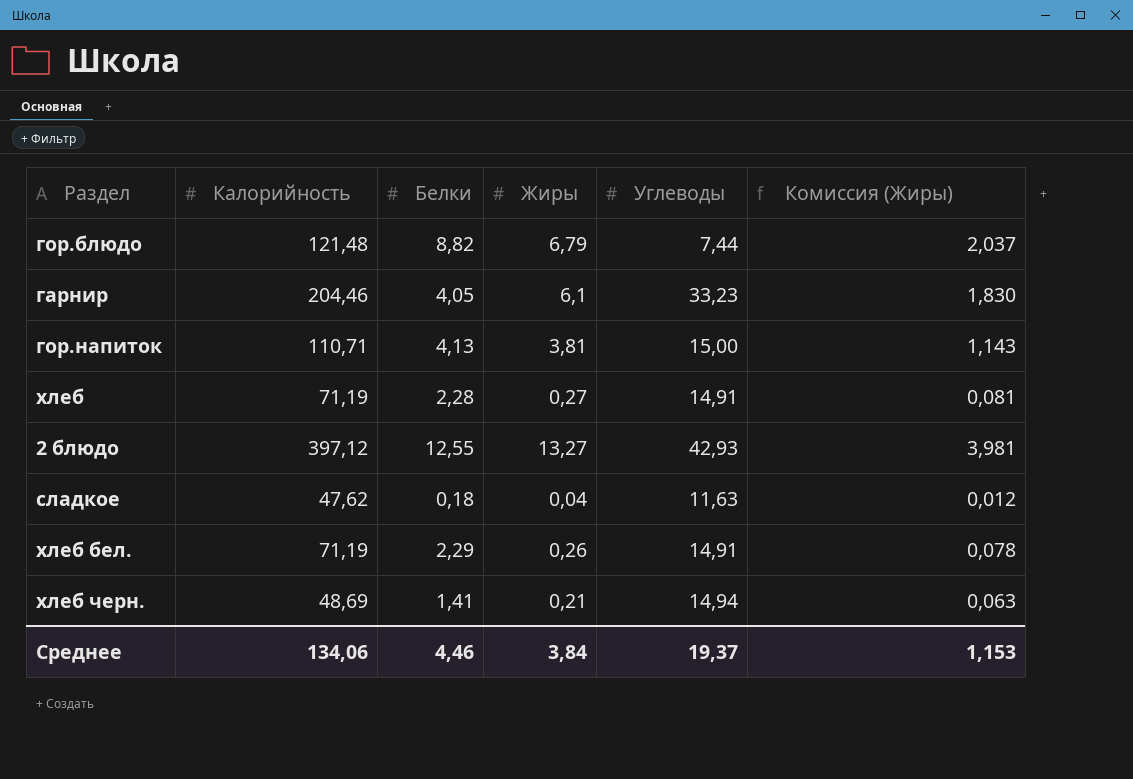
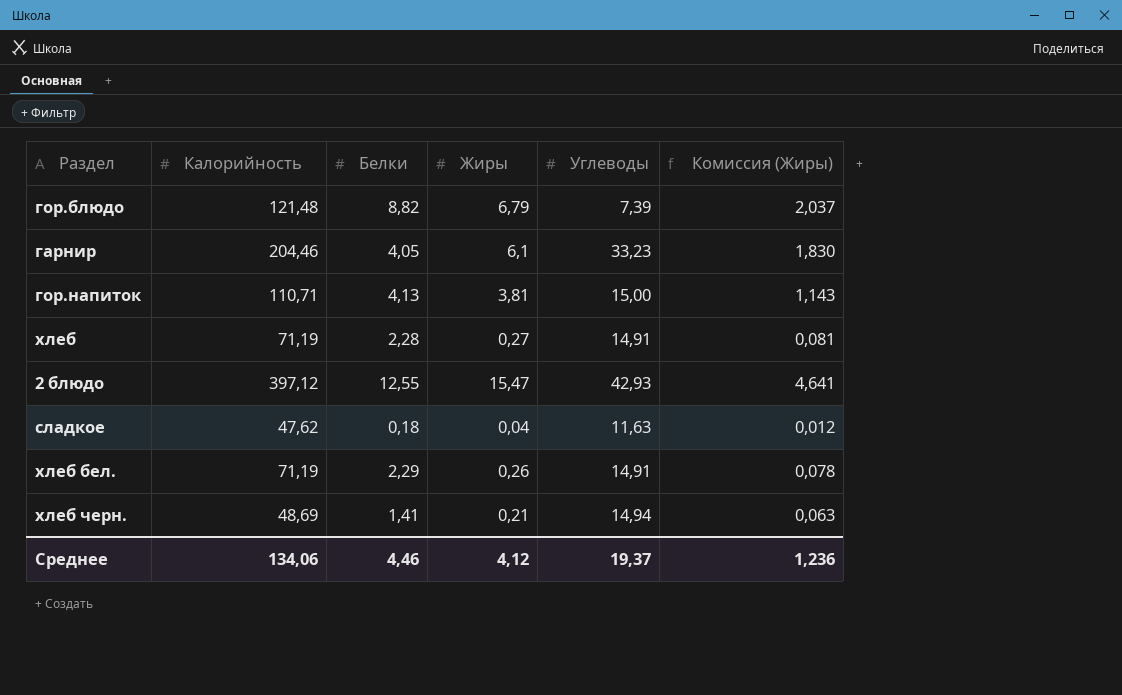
гор.блюдо | Углеводы: 7,44 -> 7,39
2 блюдо | Жиры: 13,27 -> 15,47
2 блюдо | Комиссия (Жиры): 3,981 -> 4,641
Среднее | Жиры: 3,84 -> 4,12
Среднее | Комиссия (Жиры): 1,153 -> 1,236

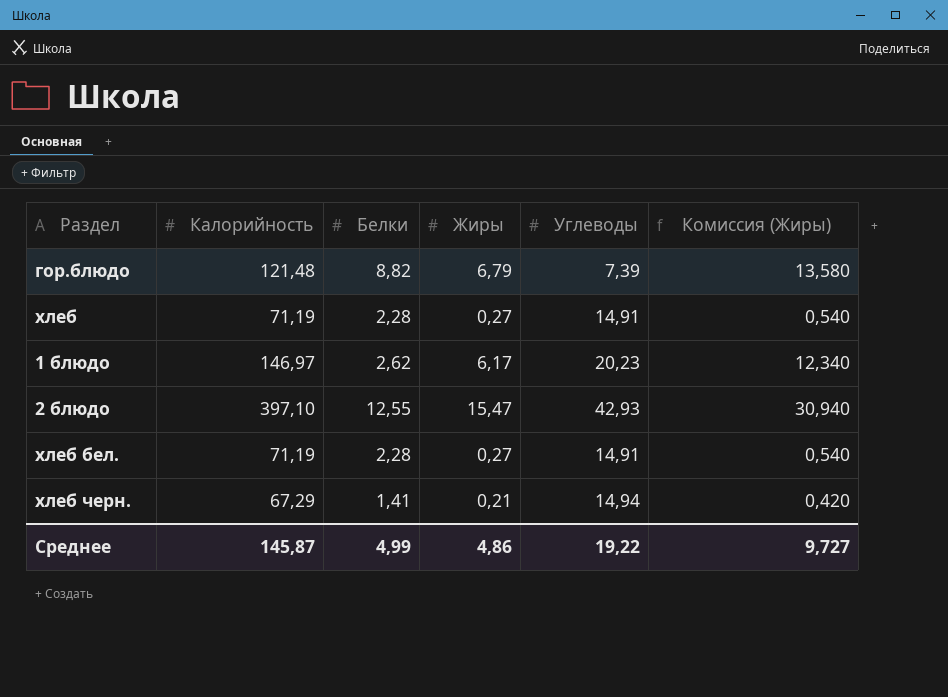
column Комиссия (Жиры) | formula: [Жиры] * 0,3 -> [Жиры] * 2
row гарнир: 204,46 | 4,05 | 6,1 | 33,23 | 1,830 -> none
row гор.напиток: 110,71 | 4,13 | 3,81 | 15,00 | 1,143 -> none
row сладкое: 47,62 | 0,18 | 0,04 | 11,63 | 0,012 -> none
row 1 блюдо: none -> 146,97 | 2,62 | 6,17 | 20,23 | 12,340
2 блюдо | Калорийность: 397,12 -> 397,10
хлеб бел. | Белки: 2,29 -> 2,28
хлеб бел. | Жиры: 0,26 -> 0,27
хлеб черн. | Калорийность: 48,69 -> 67,29
Среднее | Калорийность: 134,06 -> 145,87
Среднее | Белки: 4,46 -> 4,99
Среднее | Жиры: 4,12 -> 4,86
Среднее | Углеводы: 19,37 -> 19,22
Среднее | Комиссия (Жиры): 1,236 -> 9,727

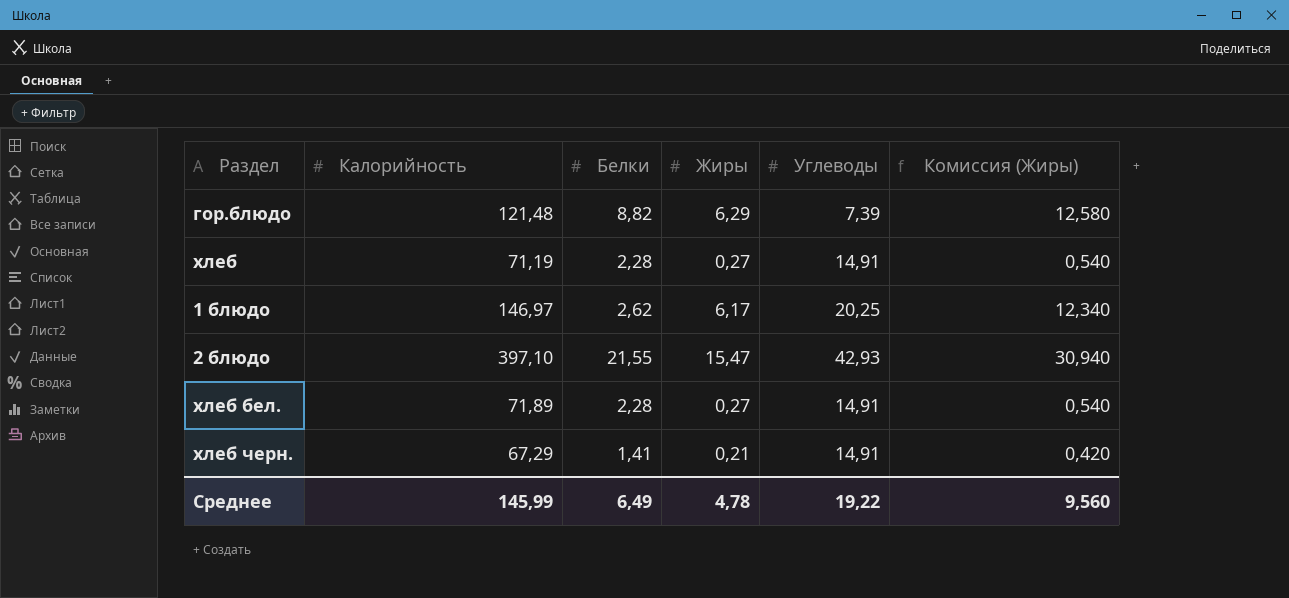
гор.блюдо | Жиры: 6,79 -> 6,29
гор.блюдо | Комиссия (Жиры): 13,580 -> 12,580
1 блюдо | Углеводы: 20,23 -> 20,25
2 блюдо | Белки: 12,55 -> 21,55
хлеб бел. | Калорийность: 71,19 -> 71,89
хлеб черн. | Углеводы: 14,94 -> 14,91
Среднее | Калорийность: 145,87 -> 145,99
Среднее | Белки: 4,99 -> 6,49
Среднее | Жиры: 4,86 -> 4,78
Среднее | Комиссия (Жиры): 9,727 -> 9,560

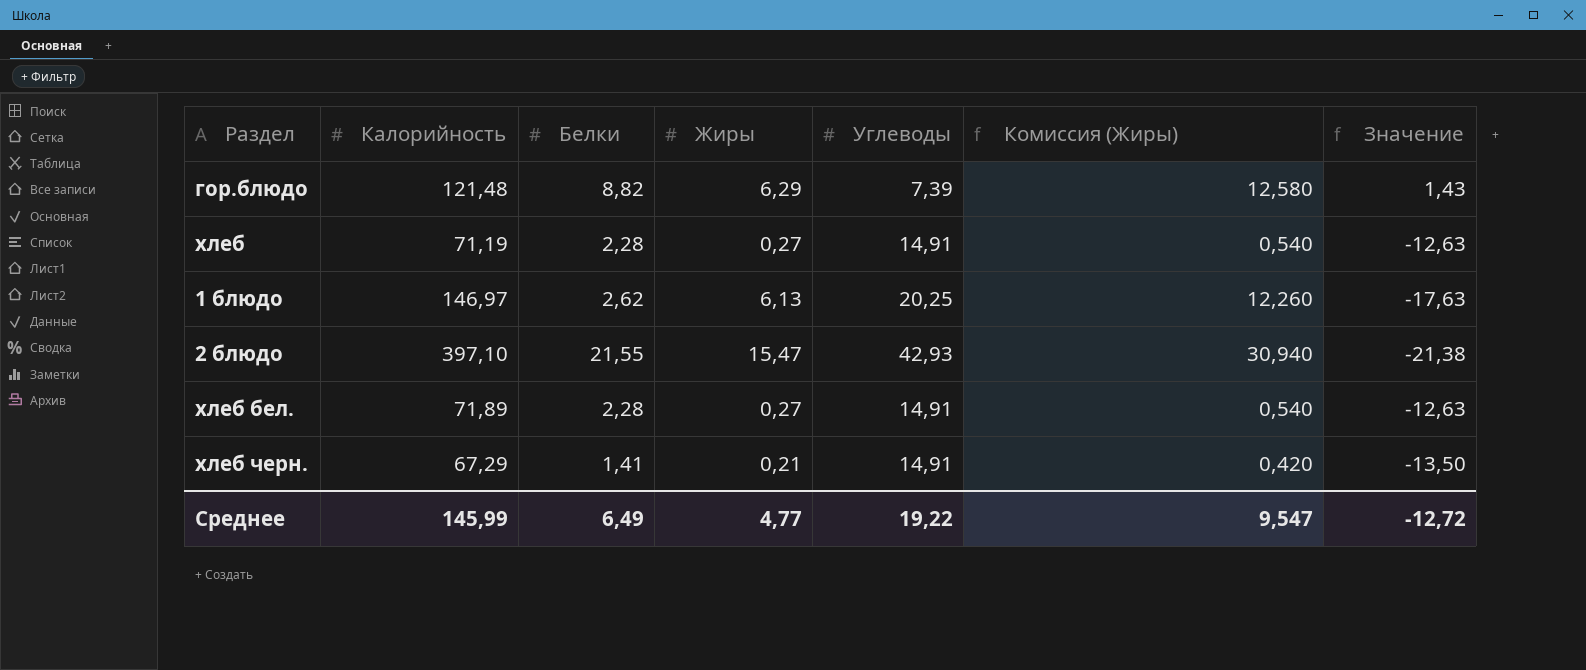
column Значение | formula: none -> [Белки] - [Углеводы]
1 блюдо | Жиры: 6,17 -> 6,13
1 блюдо | Комиссия (Жиры): 12,340 -> 12,260
Среднее | Жиры: 4,78 -> 4,77
Среднее | Комиссия (Жиры): 9,560 -> 9,547

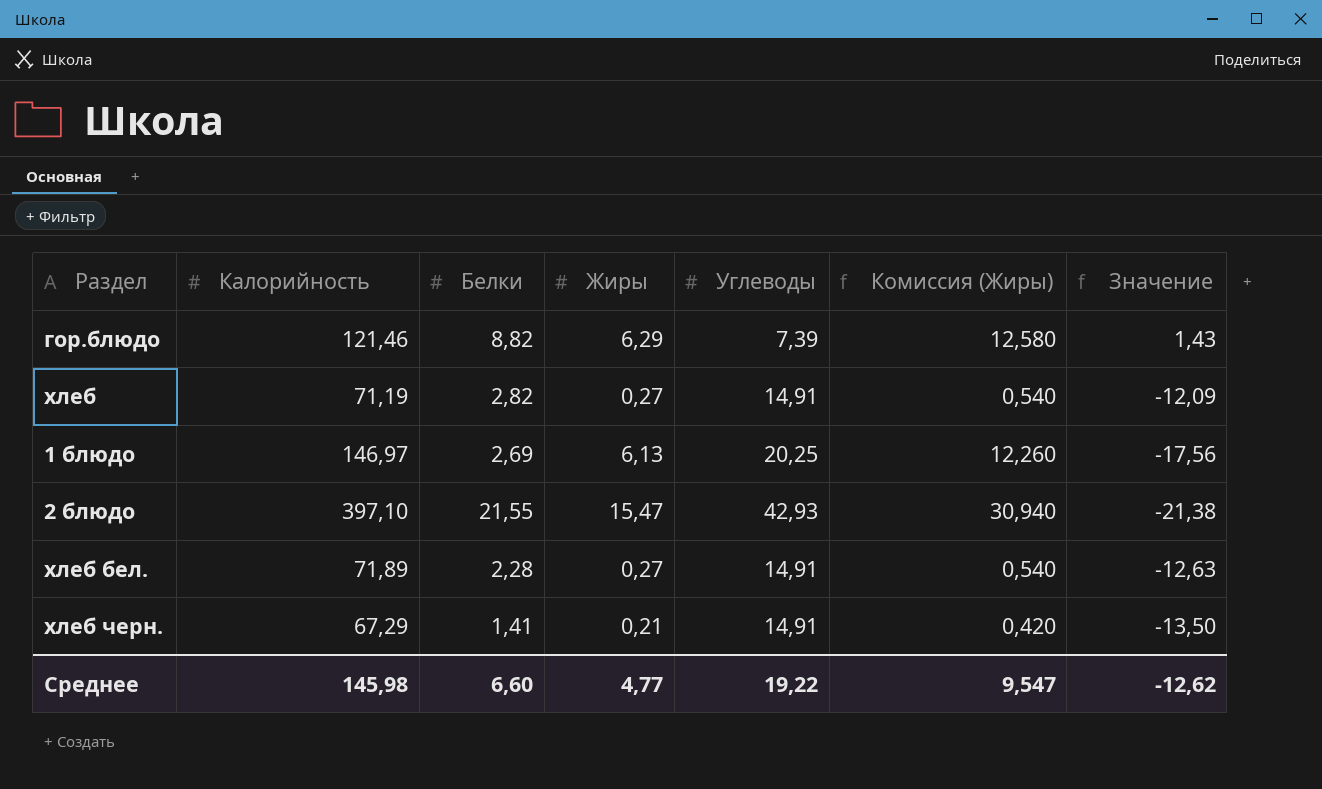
гор.блюдо | Калорийность: 121,48 -> 121,46
хлеб | Белки: 2,28 -> 2,82
хлеб | Значение: -12,63 -> -12,09
1 блюдо | Белки: 2,62 -> 2,69
1 блюдо | Значение: -17,63 -> -17,56
Среднее | Калорийность: 145,99 -> 145,98
Среднее | Белки: 6,49 -> 6,60
Среднее | Значение: -12,72 -> -12,62

